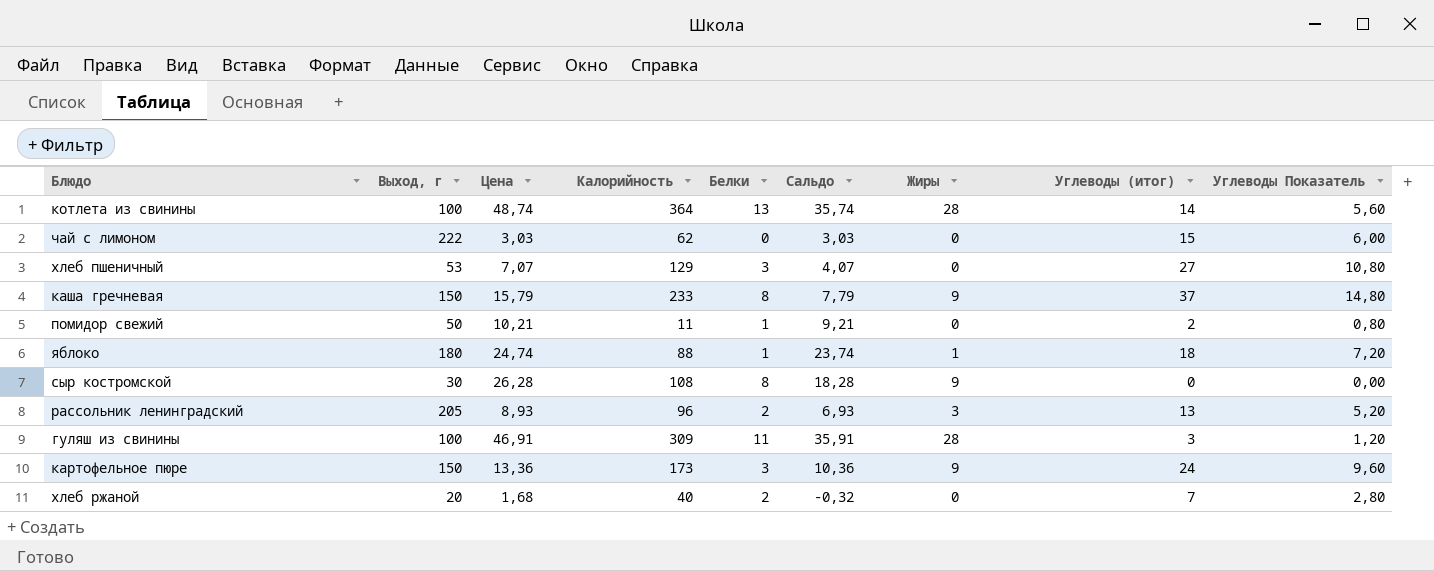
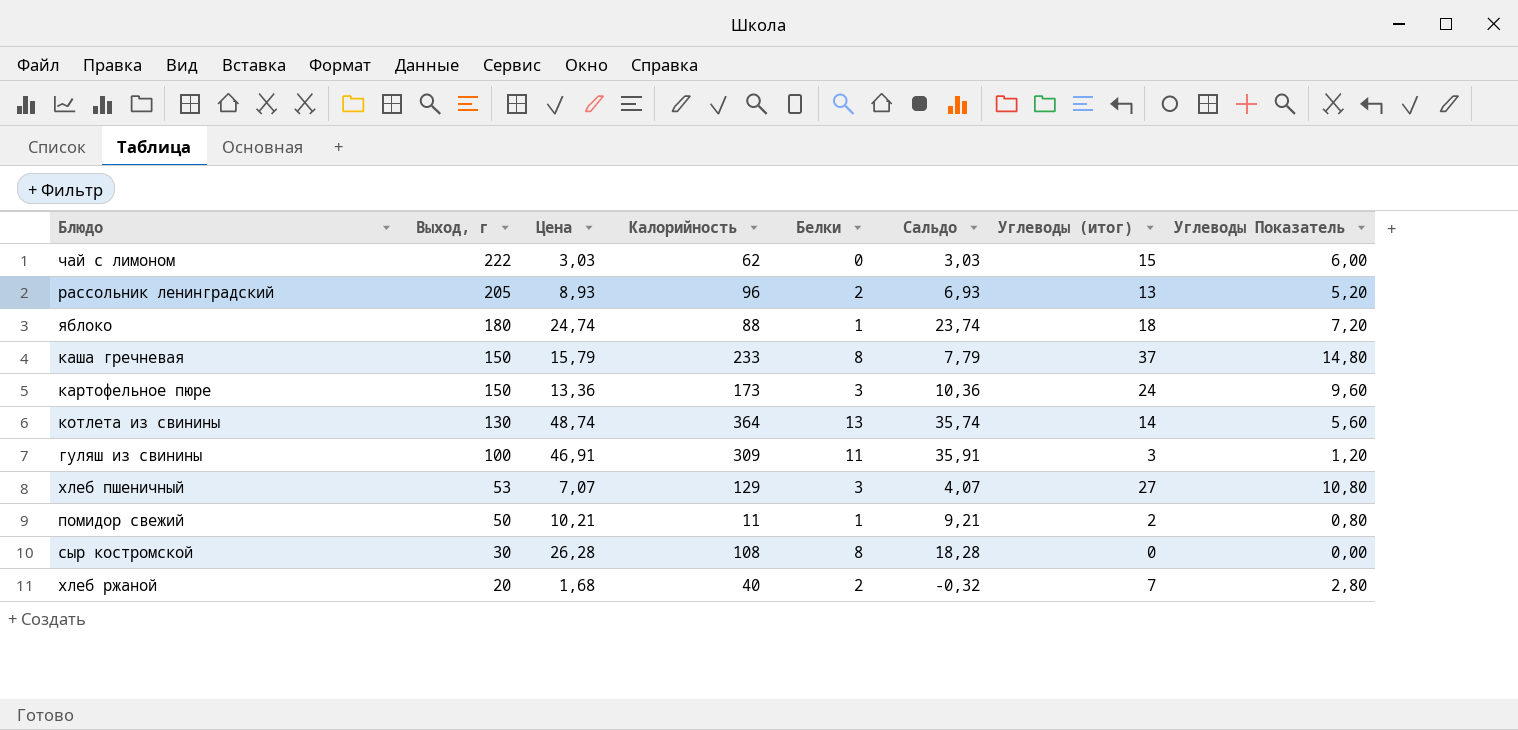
row order: none -> Выход, г descending
column Жиры | position: 7 -> none
котлета из свинины | Выход, г: 100 -> 130

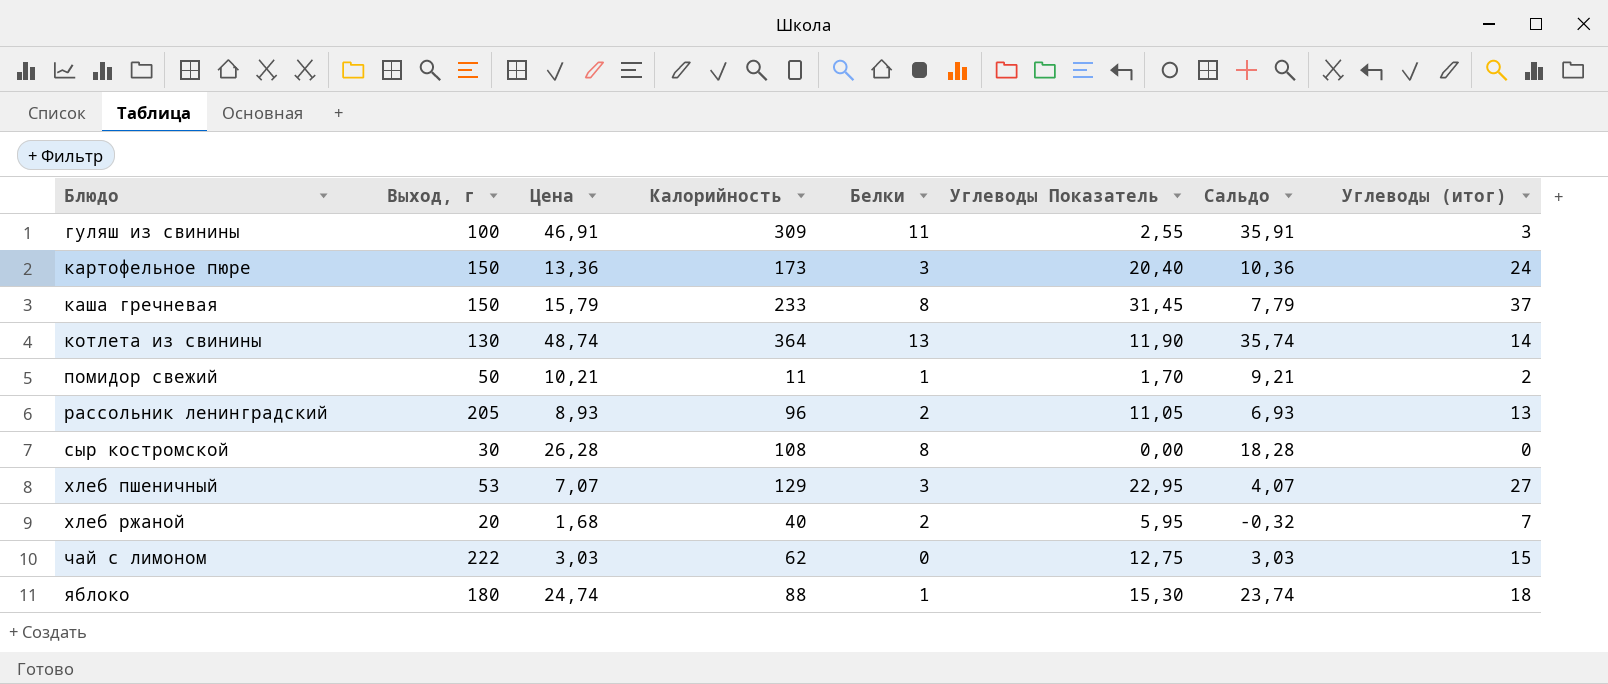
row order: Выход, г descending -> Блюдо ascending
column Углеводы Показатель | formula: [Углеводы (итог)] * 0,4 -> [Углеводы (итог)] * 0,85
column Углеводы Показатель | position: 8 -> 6

